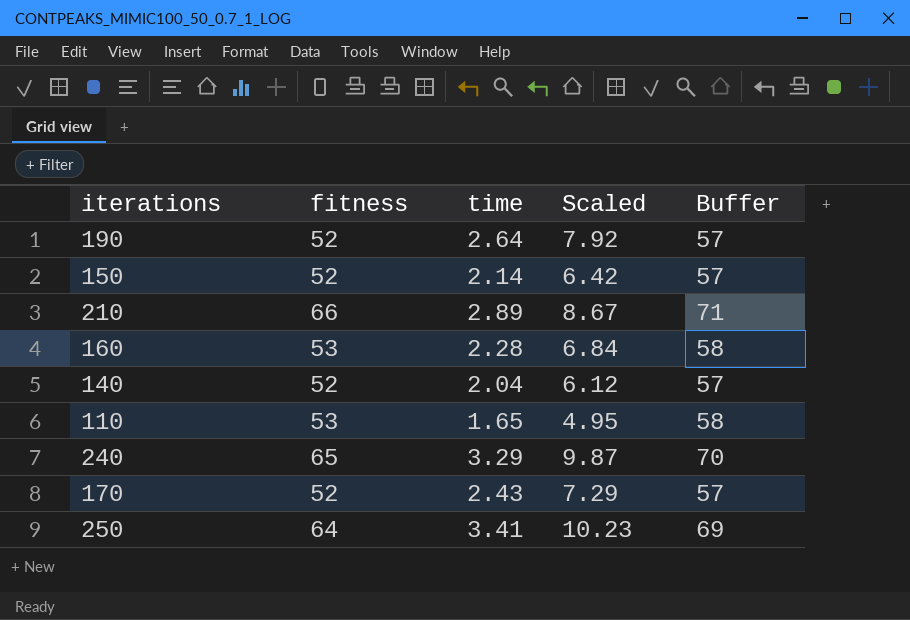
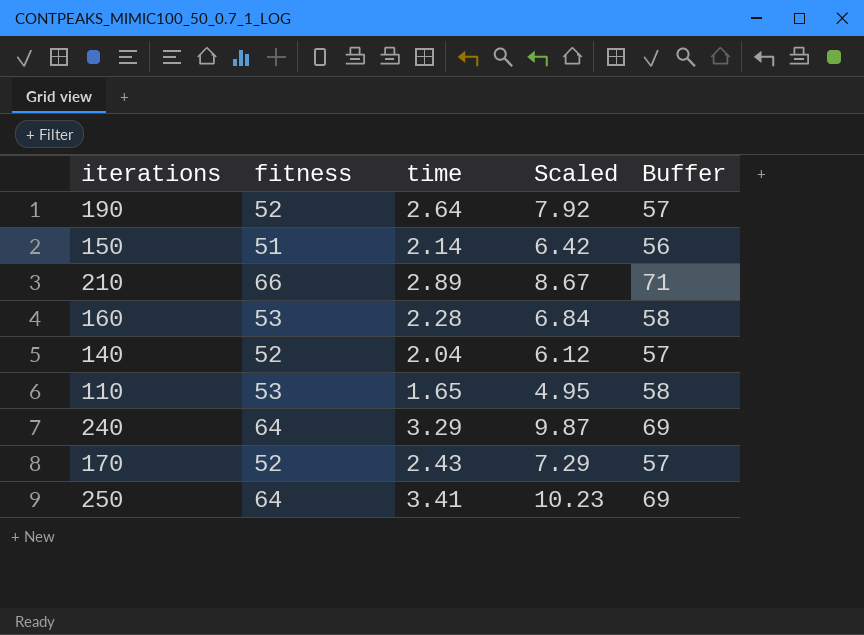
150 | fitness: 52 -> 51
150 | Buffer: 57 -> 56
240 | fitness: 65 -> 64
240 | Buffer: 70 -> 69

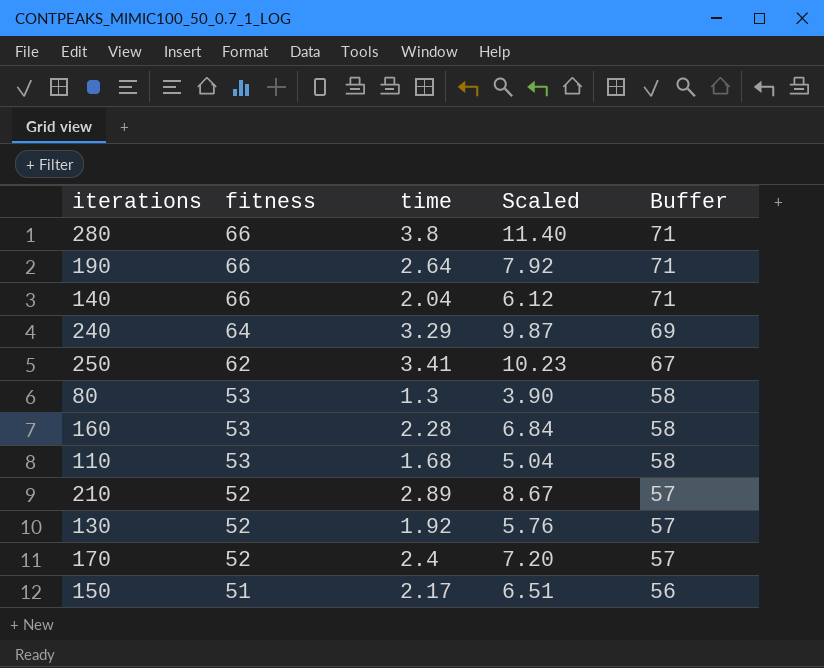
row order: none -> fitness descending
row 280: none -> 66 | 3.8 | 11.40 | 71
190 | fitness: 52 -> 66
190 | Buffer: 57 -> 71
140 | fitness: 52 -> 66
140 | Buffer: 57 -> 71
250 | fitness: 64 -> 62
250 | Buffer: 69 -> 67
row 80: none -> 53 | 1.3 | 3.90 | 58
110 | time: 1.65 -> 1.68
110 | Scaled: 4.95 -> 5.04
210 | fitness: 66 -> 52
210 | Buffer: 71 -> 57
row 130: none -> 52 | 1.92 | 5.76 | 57
170 | time: 2.43 -> 2.4
170 | Scaled: 7.29 -> 7.20
150 | time: 2.14 -> 2.17
150 | Scaled: 6.42 -> 6.51

